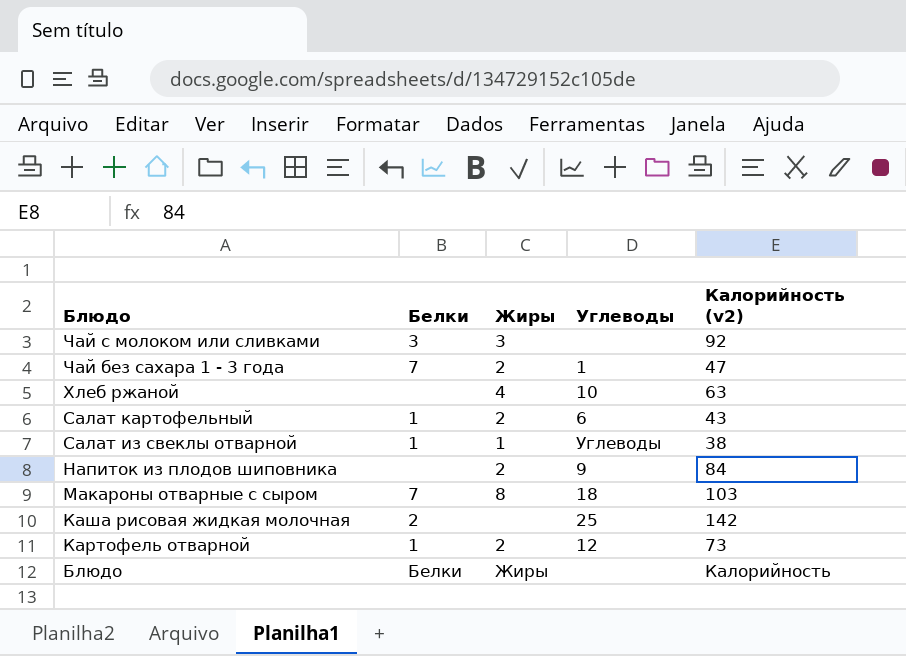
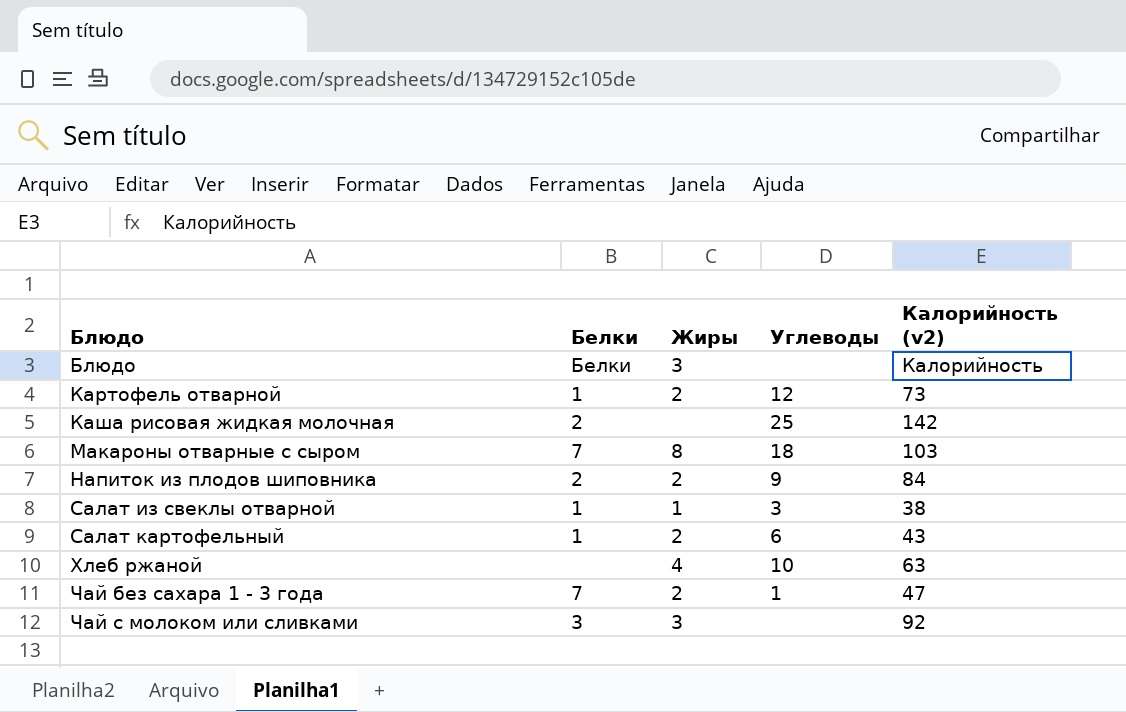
row order: Блюдо descending -> Блюдо ascending
Блюдо | Жиры: Жиры -> 3
Напиток из плодов шиповника | Белки: none -> 2
Салат из свеклы отварной | Углеводы: Углеводы -> 3

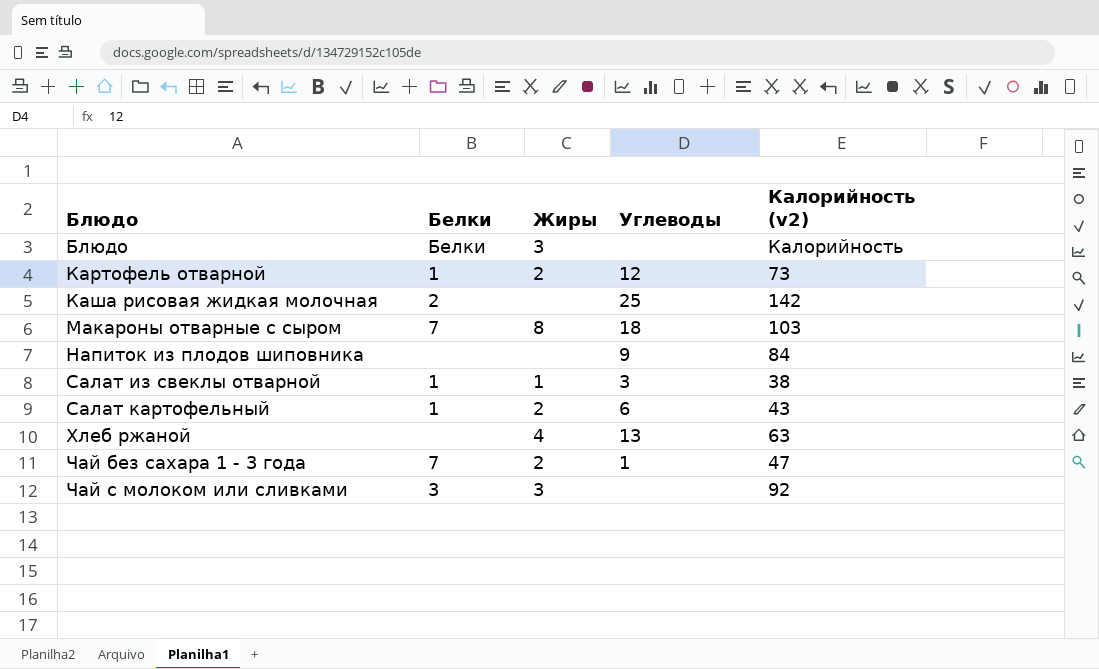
Напиток из плодов шиповника | Белки: 2 -> none
Напиток из плодов шиповника | Жиры: 2 -> none
Хлеб ржаной | Углеводы: 10 -> 13

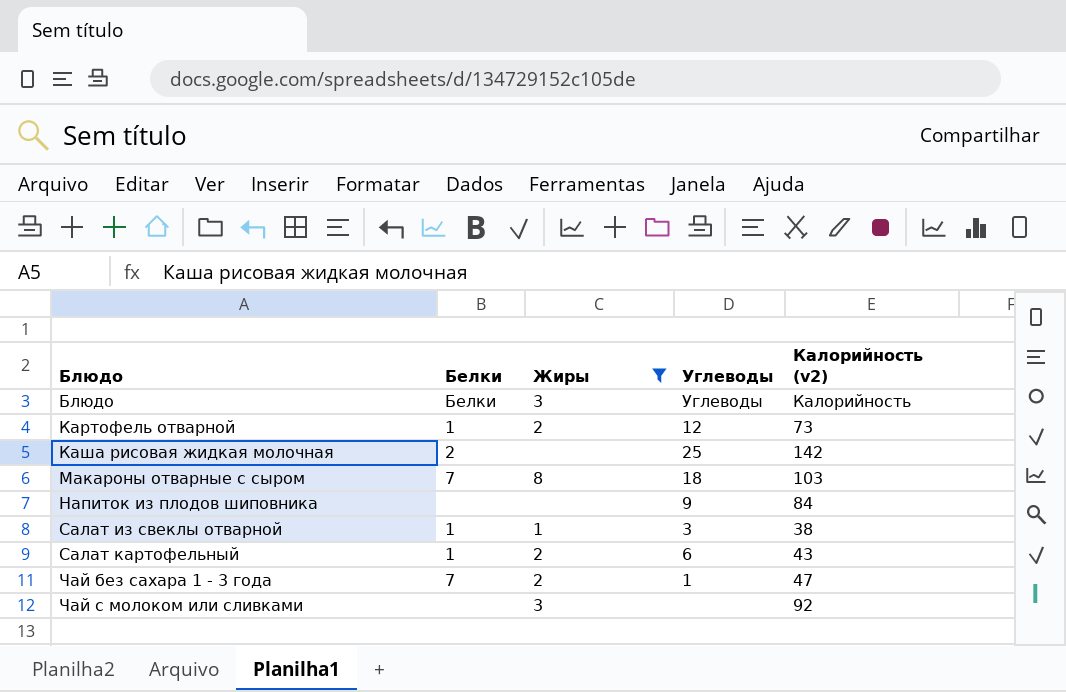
filter: none -> Жиры != 4
Блюдо | Углеводы: none -> Углеводы
Чай с молоком или сливками | Белки: 3 -> none

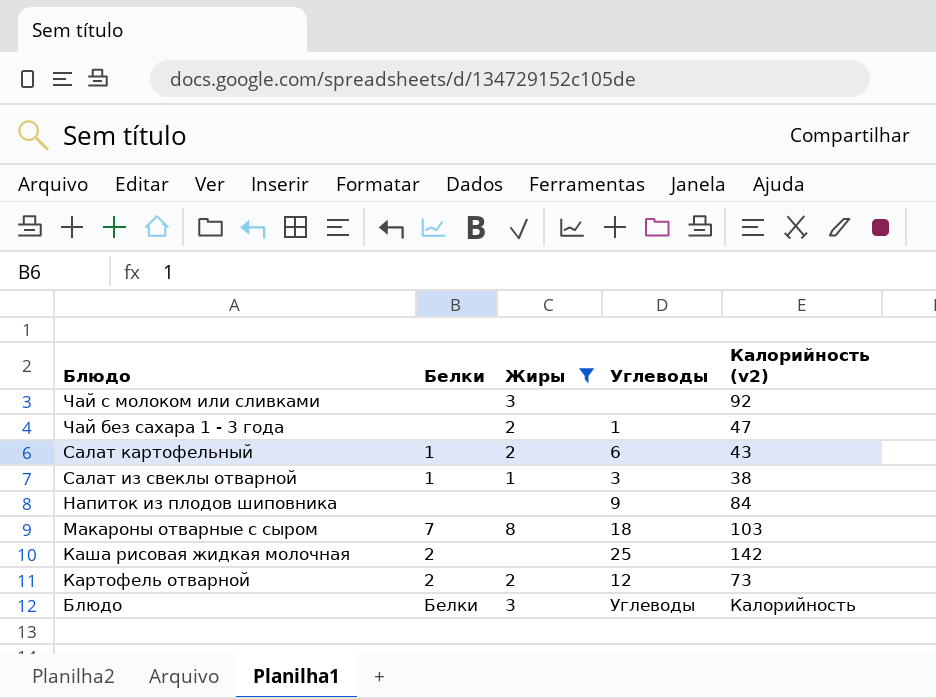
row order: Блюдо ascending -> Блюдо descending
Чай без сахара 1 - 3 года | Белки: 7 -> none
Картофель отварной | Белки: 1 -> 2

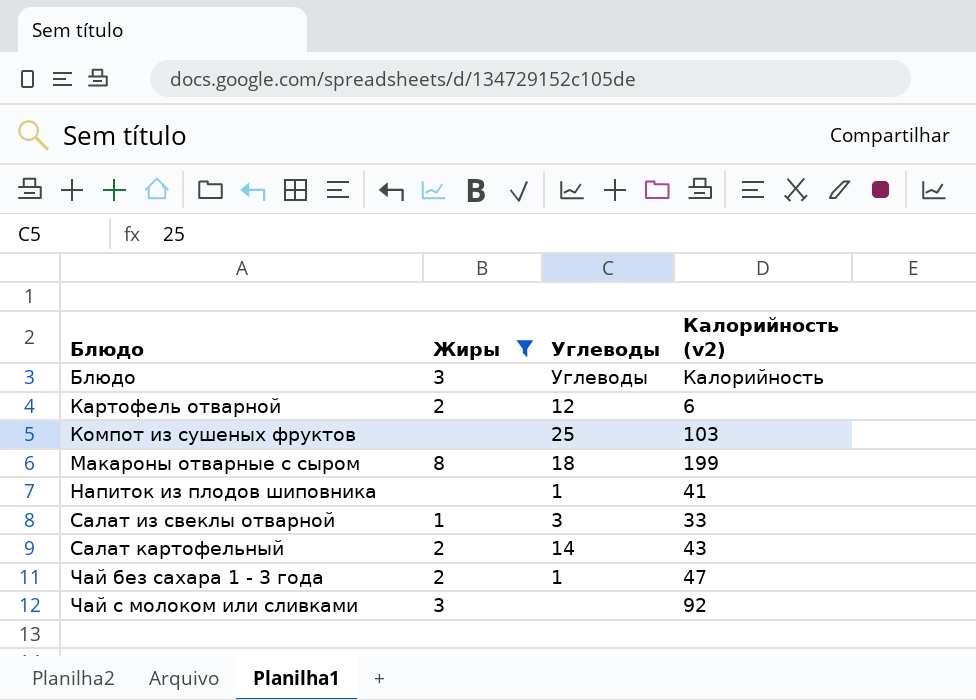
row order: Блюдо descending -> Блюдо ascending
column Белки | position: 2 -> none
row Каша рисовая жидкая молочная: 2 | none | 25 | 142 -> none
Картофель отварной | Калорийность (v2): 73 -> 6
row Компот из сушеных фруктов: none -> none | 25 | 103
Макароны отварные с сыром | Калорийность (v2): 103 -> 199
Напиток из плодов шиповника | Углеводы: 9 -> 1
Напиток из плодов шиповника | Калорийность (v2): 84 -> 41
Салат из свеклы отварной | Калорийность (v2): 38 -> 33
Салат картофельный | Углеводы: 6 -> 14

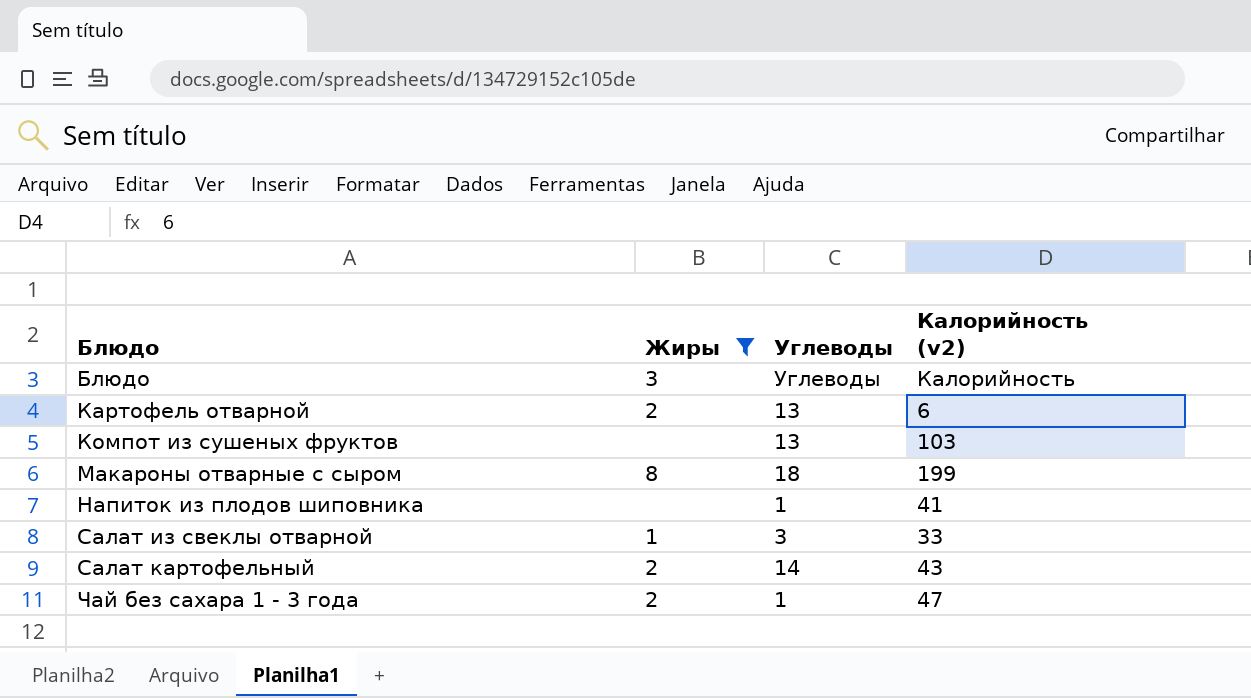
row Чай с молоком или сливками: 3 | none | 92 -> none
Картофель отварной | Углеводы: 12 -> 13
Компот из сушеных фруктов | Углеводы: 25 -> 13

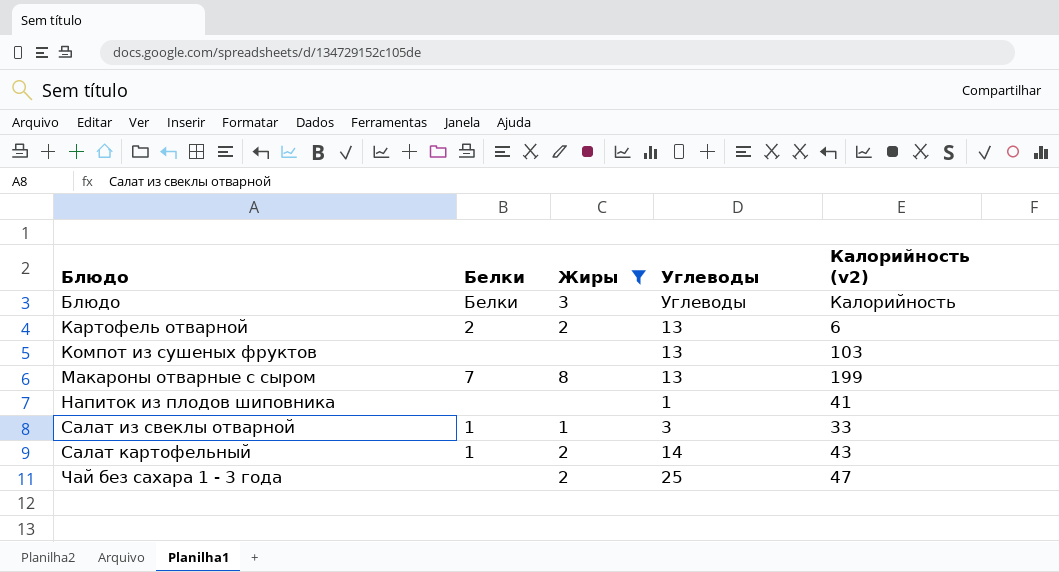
column Белки | position: none -> 2
Макароны отварные с сыром | Углеводы: 18 -> 13
Чай без сахара 1 - 3 года | Углеводы: 1 -> 25

